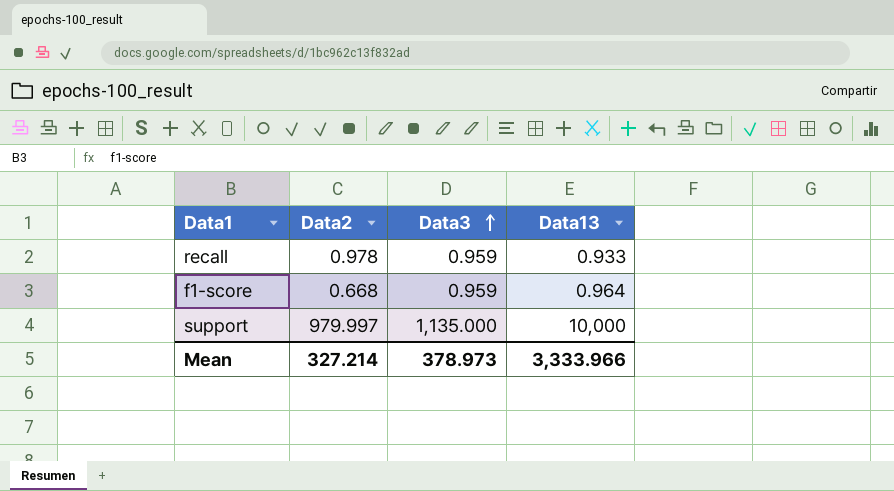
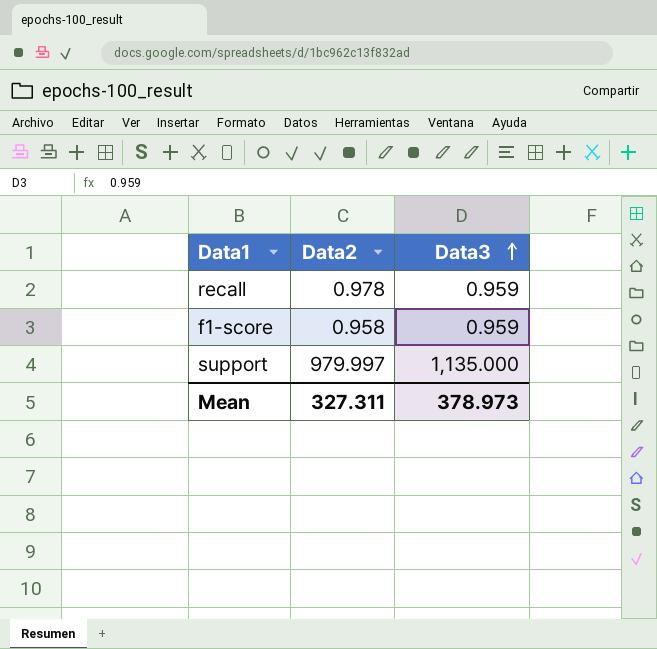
column Data13 | position: 4 -> none
f1-score | Data2: 0.668 -> 0.958
Mean | Data2: 327.214 -> 327.311

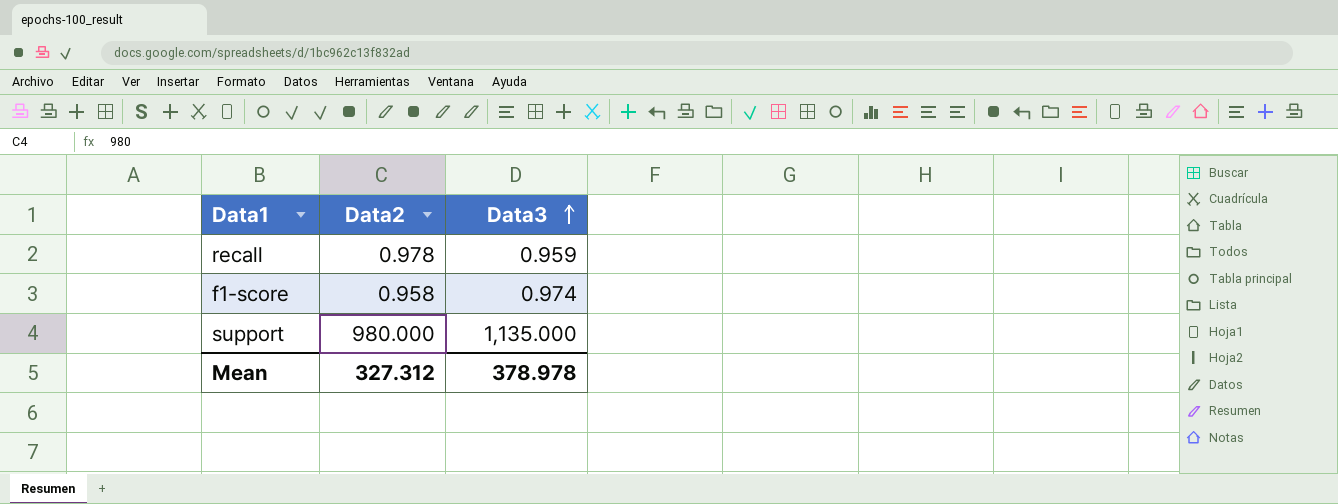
f1-score | Data3: 0.959 -> 0.974
support | Data2: 979.997 -> 980.000
Mean | Data2: 327.311 -> 327.312
Mean | Data3: 378.973 -> 378.978

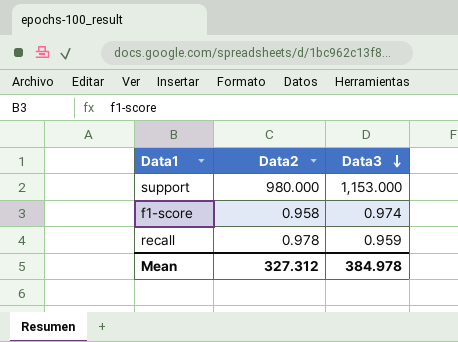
row order: Data3 ascending -> Data3 descending
support | Data3: 1,135.000 -> 1,153.000
Mean | Data3: 378.978 -> 384.978

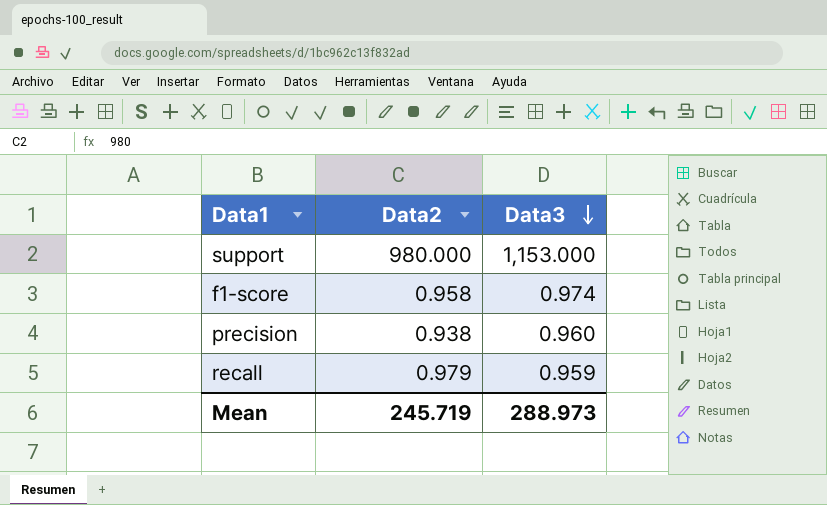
row precision: none -> 0.938 | 0.960
recall | Data2: 0.978 -> 0.979
Mean | Data2: 327.312 -> 245.719
Mean | Data3: 384.978 -> 288.973

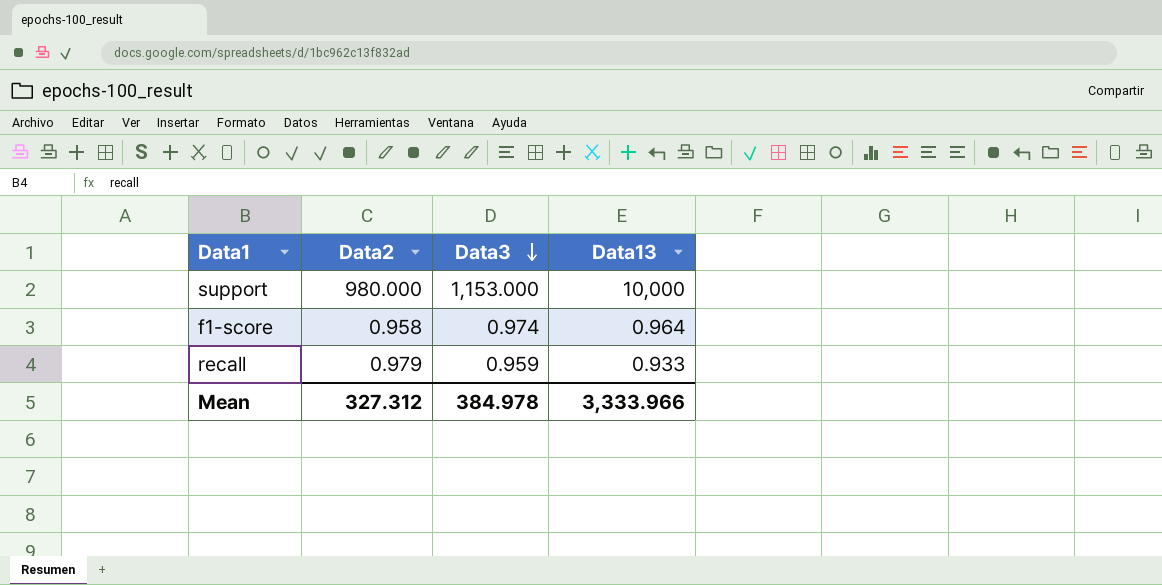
column Data13 | position: none -> 4
row precision: 0.938 | 0.960 -> none
Mean | Data2: 245.719 -> 327.312
Mean | Data3: 288.973 -> 384.978

